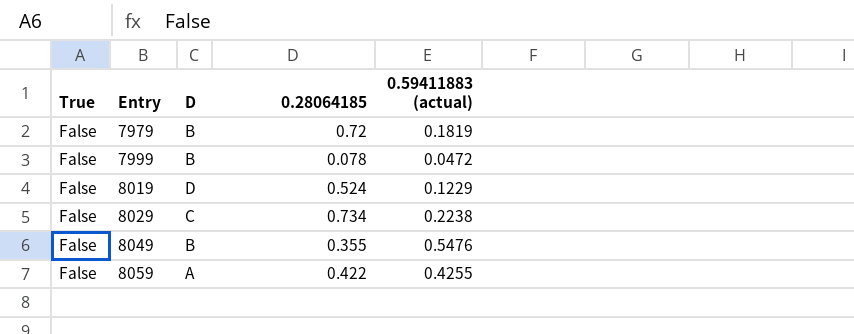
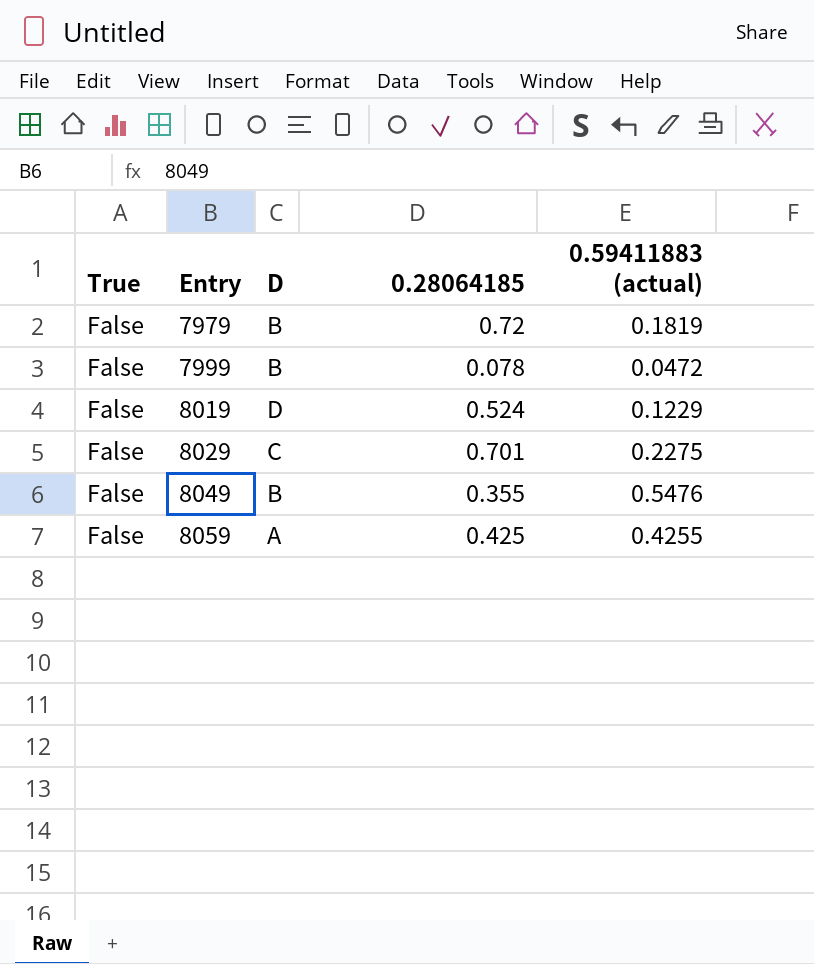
8029 | 0.28064185: 0.734 -> 0.701
8029 | 0.59411883 (actual): 0.2238 -> 0.2275
8059 | 0.28064185: 0.422 -> 0.425

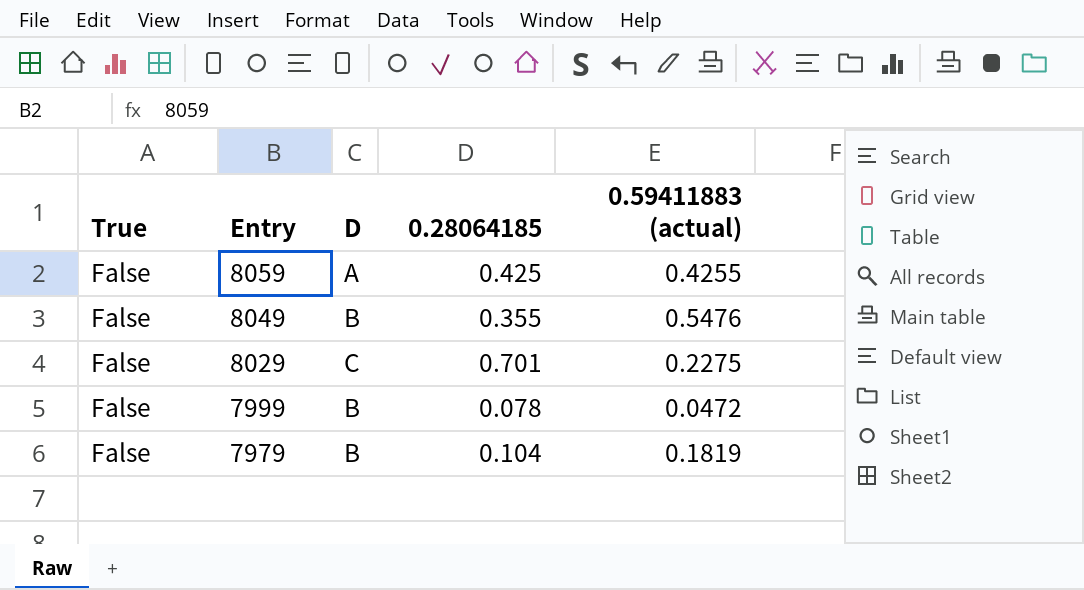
row order: Entry ascending -> Entry descending
row 8019: False | D | 0.524 | 0.1229 -> none
7979 | 0.28064185: 0.72 -> 0.104

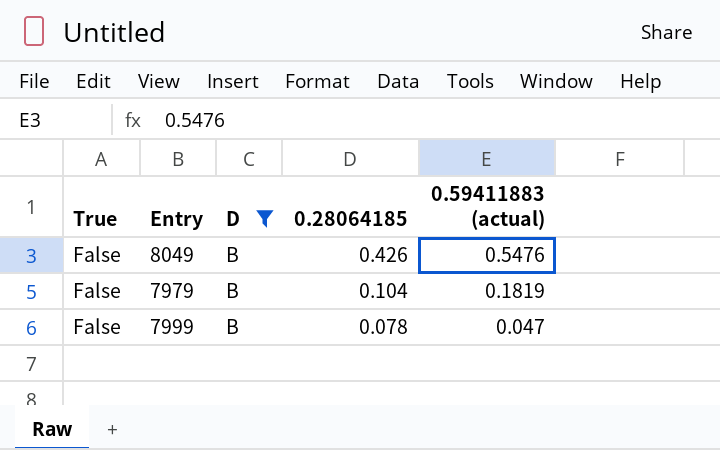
filter: none -> D = B
row order: Entry descending -> 0.28064185 descending
8049 | 0.28064185: 0.355 -> 0.426
7999 | 0.59411883 (actual): 0.0472 -> 0.047

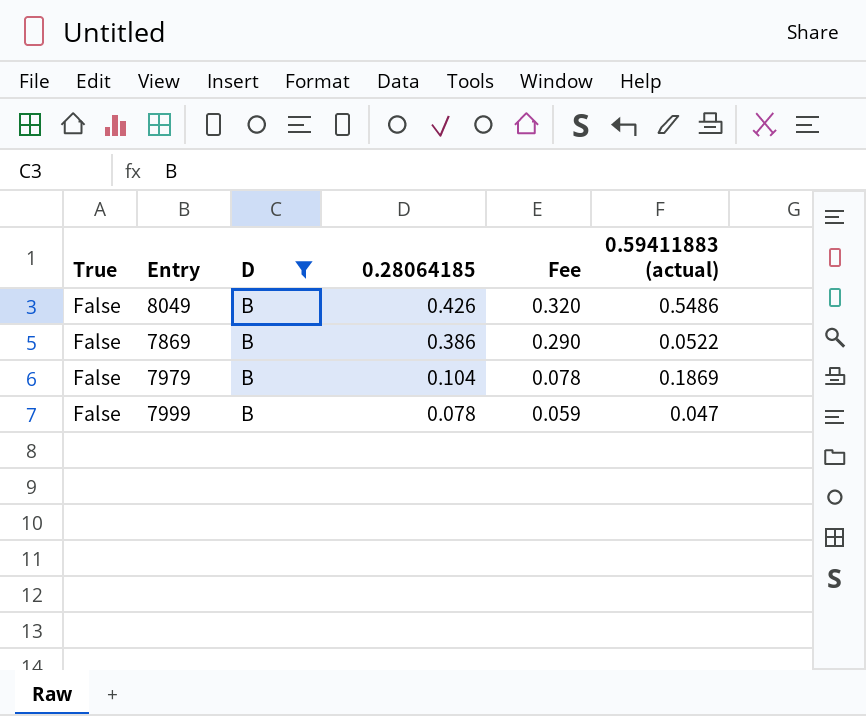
column Fee | formula: none -> [0.28064185] * 0.75
8049 | 0.59411883 (actual): 0.5476 -> 0.5486
row 7869: none -> False | B | 0.386 | 0.290 | 0.0522
7979 | 0.59411883 (actual): 0.1819 -> 0.1869

